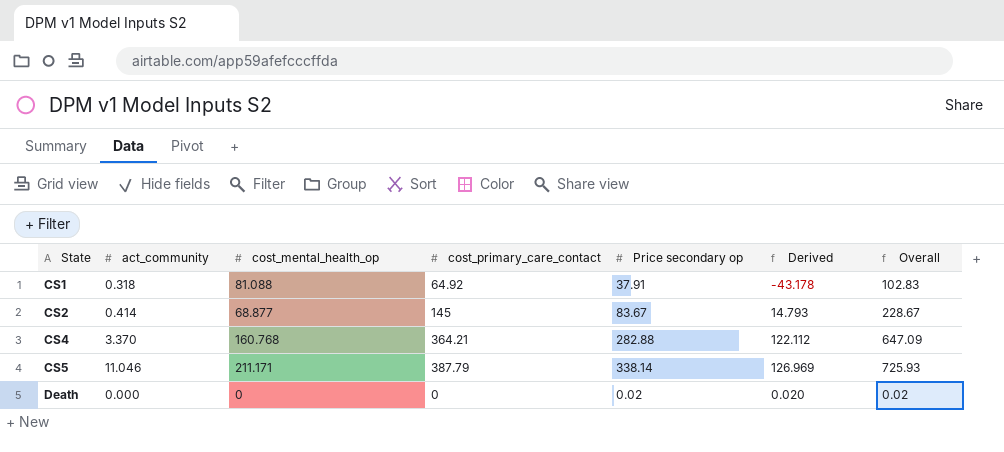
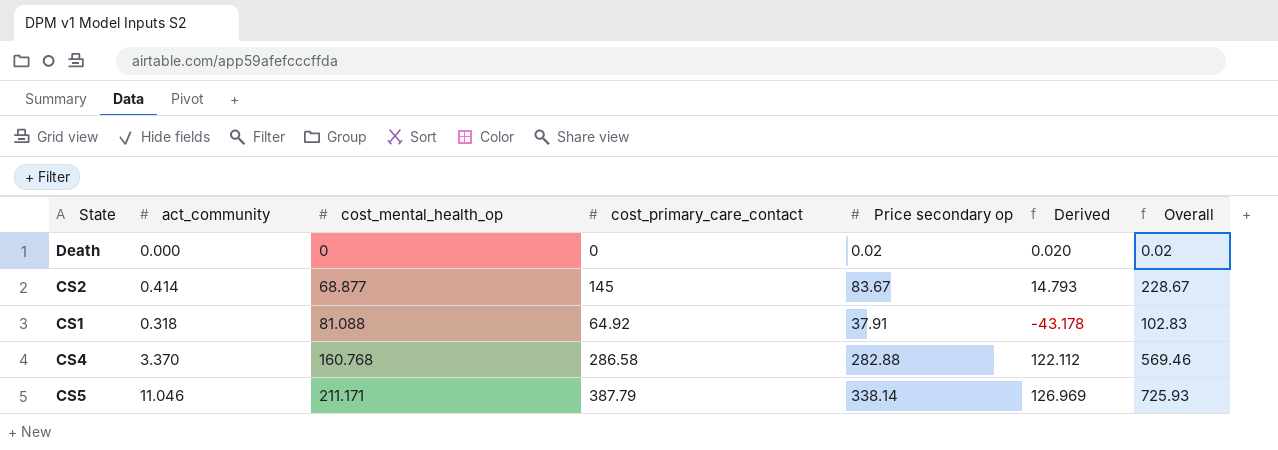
row order: State ascending -> cost_mental_health_op ascending
CS4 | cost_primary_care_contact: 364.21 -> 286.58
CS4 | Overall: 647.09 -> 569.46

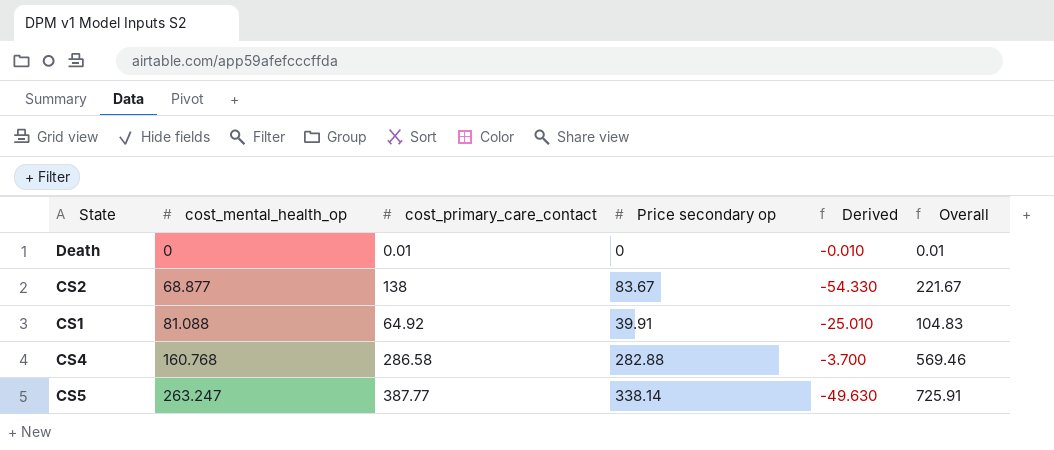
column act_community | position: 2 -> none
column Derived | formula: [Price secondary op] - [cost_mental_health_op] -> [Price secondary op] - [cost_primary_care_contact]
Death | cost_primary_care_contact: 0 -> 0.01
Death | Price secondary op: 0.02 -> 0
Death | Overall: 0.02 -> 0.01
CS2 | cost_primary_care_contact: 145 -> 138
CS2 | Overall: 228.67 -> 221.67
CS1 | Price secondary op: 37.91 -> 39.91
CS1 | Overall: 102.83 -> 104.83
CS5 | cost_mental_health_op: 211.171 -> 263.247
CS5 | cost_primary_care_contact: 387.79 -> 387.77
CS5 | Overall: 725.93 -> 725.91

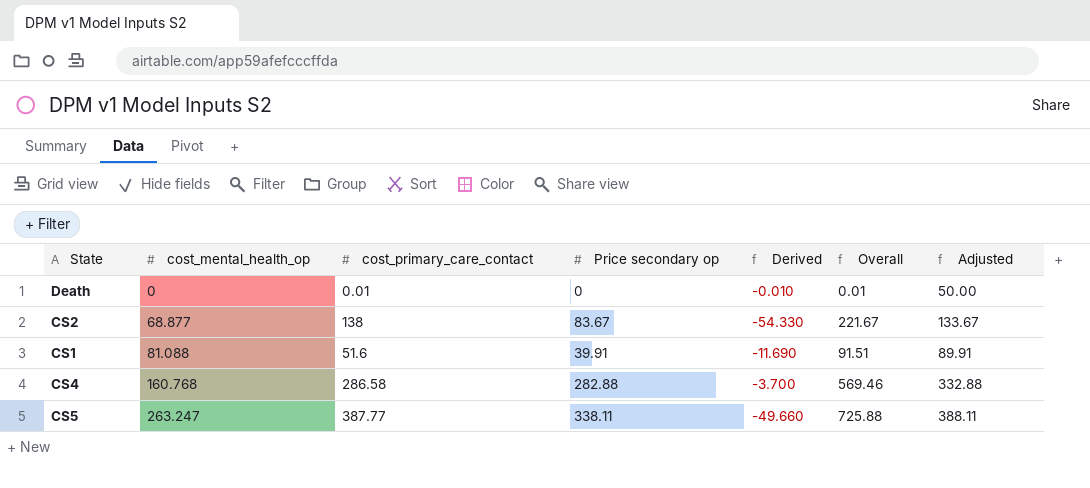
column Adjusted | formula: none -> [Price secondary op] + 50
CS1 | cost_primary_care_contact: 64.92 -> 51.6
CS1 | Derived: -25.010 -> -11.690
CS1 | Overall: 104.83 -> 91.51
CS5 | Price secondary op: 338.14 -> 338.11
CS5 | Derived: -49.630 -> -49.660
CS5 | Overall: 725.91 -> 725.88

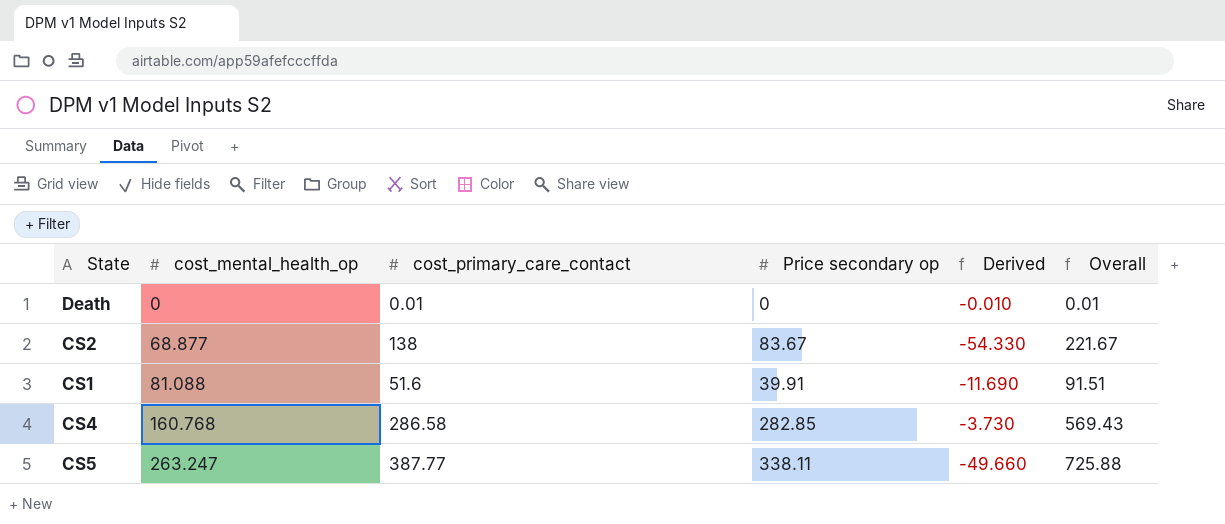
column Adjusted | formula: [Price secondary op] + 50 -> none
CS4 | Price secondary op: 282.88 -> 282.85
CS4 | Derived: -3.700 -> -3.730
CS4 | Overall: 569.46 -> 569.43

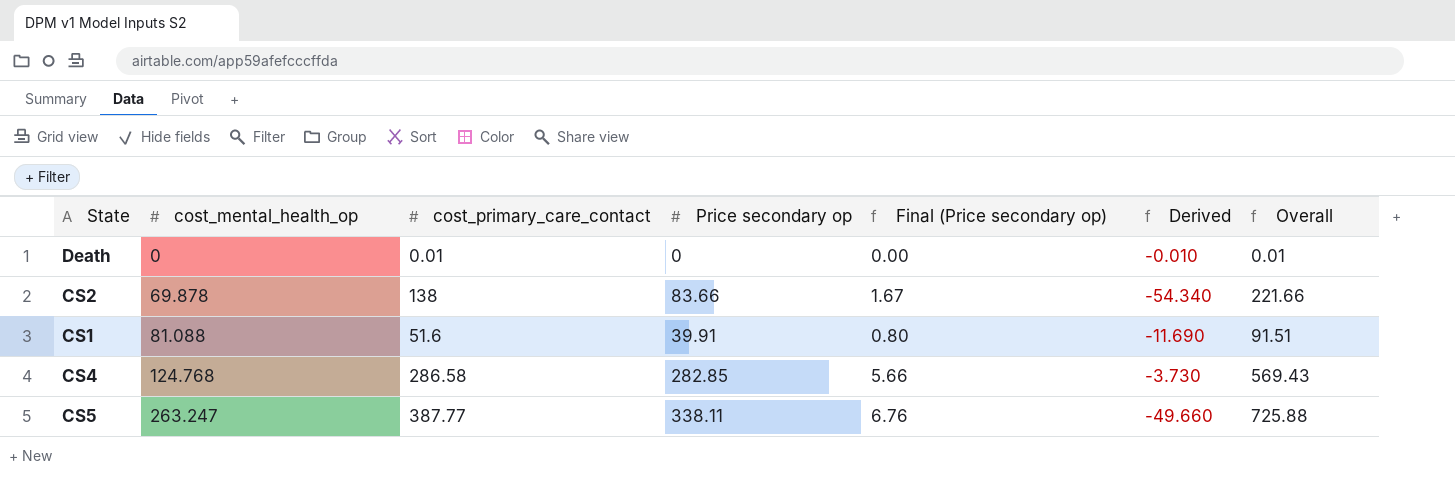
column Final (Price secondary op) | formula: none -> [Price secondary op] * 0.02
CS2 | cost_mental_health_op: 68.877 -> 69.878
CS2 | Price secondary op: 83.67 -> 83.66
CS2 | Derived: -54.330 -> -54.340
CS2 | Overall: 221.67 -> 221.66
CS4 | cost_mental_health_op: 160.768 -> 124.768

